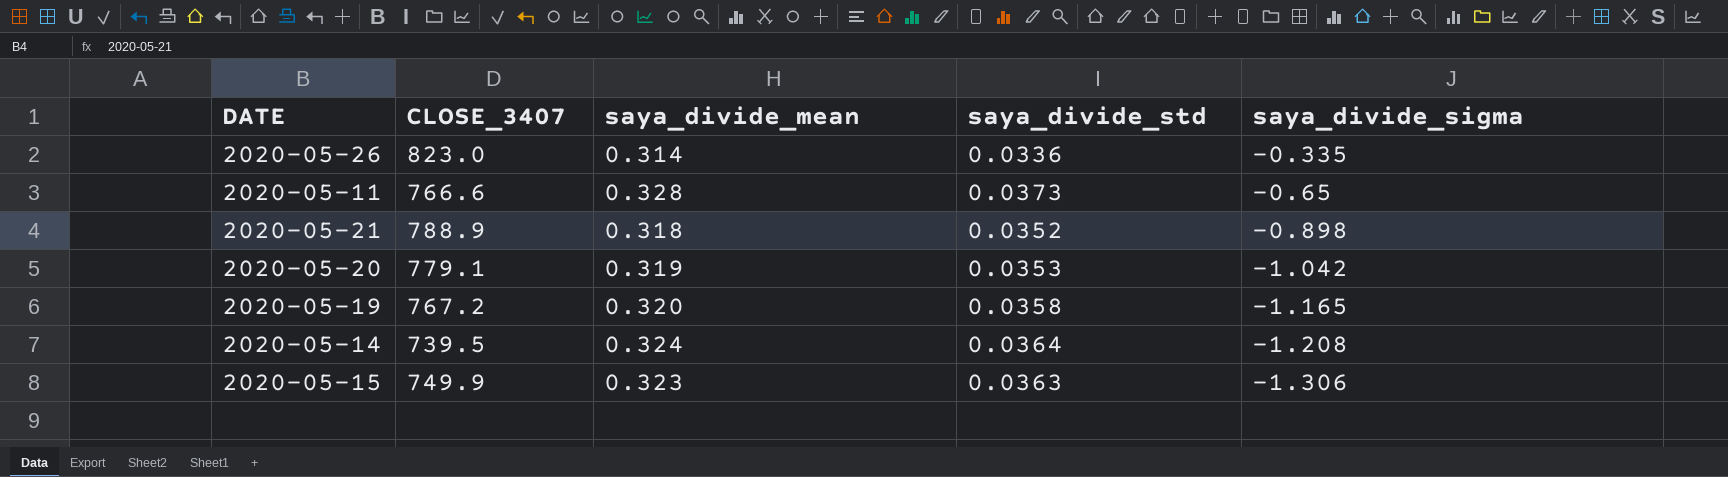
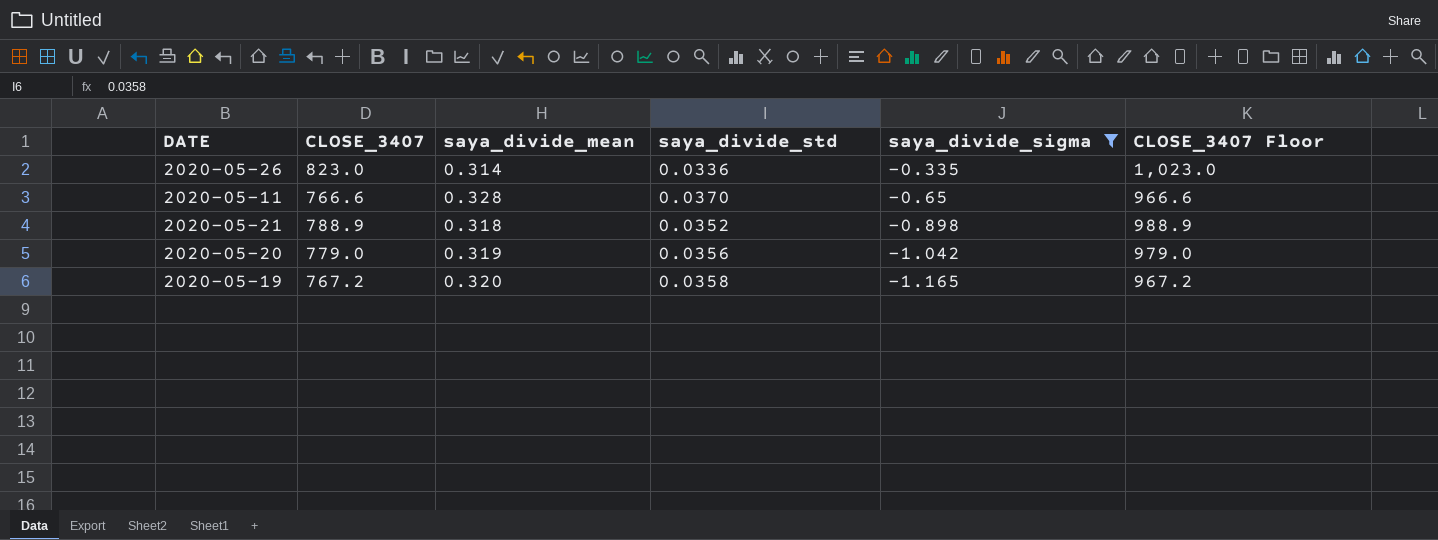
filter: none -> saya_divide_sigma >= -1.165
column CLOSE_3407 Floor | formula: none -> [CLOSE_3407] + 200
2020-05-11 | saya_divide_std: 0.0373 -> 0.0370
2020-05-20 | CLOSE_3407: 779.1 -> 779.0
2020-05-20 | saya_divide_std: 0.0353 -> 0.0356

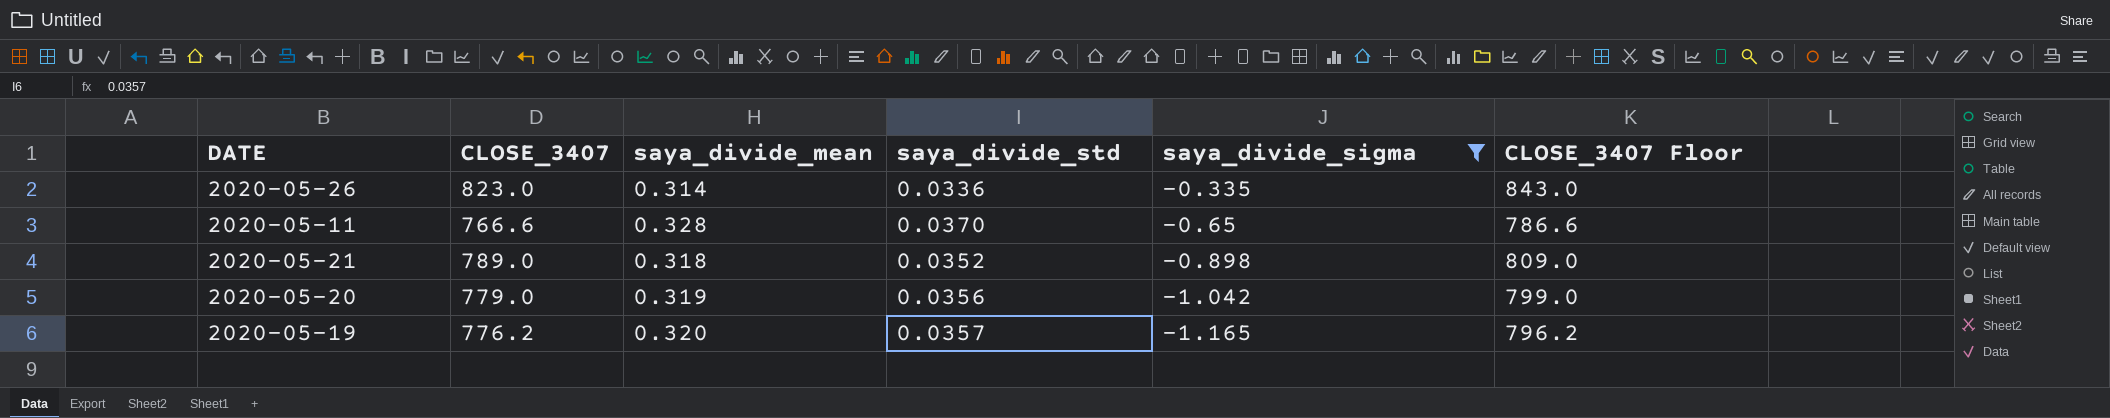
column CLOSE_3407 Floor | formula: [CLOSE_3407] + 200 -> [CLOSE_3407] + 20
2020-05-21 | CLOSE_3407: 788.9 -> 789.0
2020-05-19 | CLOSE_3407: 767.2 -> 776.2
2020-05-19 | saya_divide_std: 0.0358 -> 0.0357

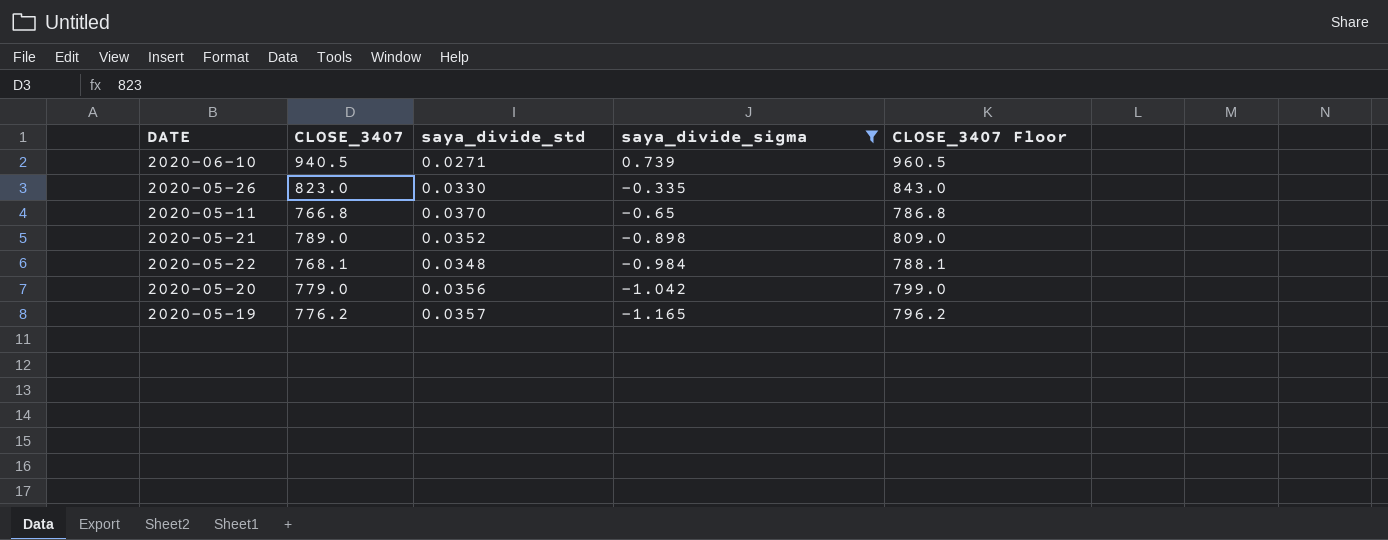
column saya_divide_mean | position: 3 -> none
row 2020-06-10: none -> 940.5 | 0.0271 | 0.739 | 960.5
2020-05-26 | saya_divide_std: 0.0336 -> 0.0330
2020-05-11 | CLOSE_3407: 766.6 -> 766.8
2020-05-11 | CLOSE_3407 Floor: 786.6 -> 786.8
row 2020-05-22: none -> 768.1 | 0.0348 | -0.984 | 788.1

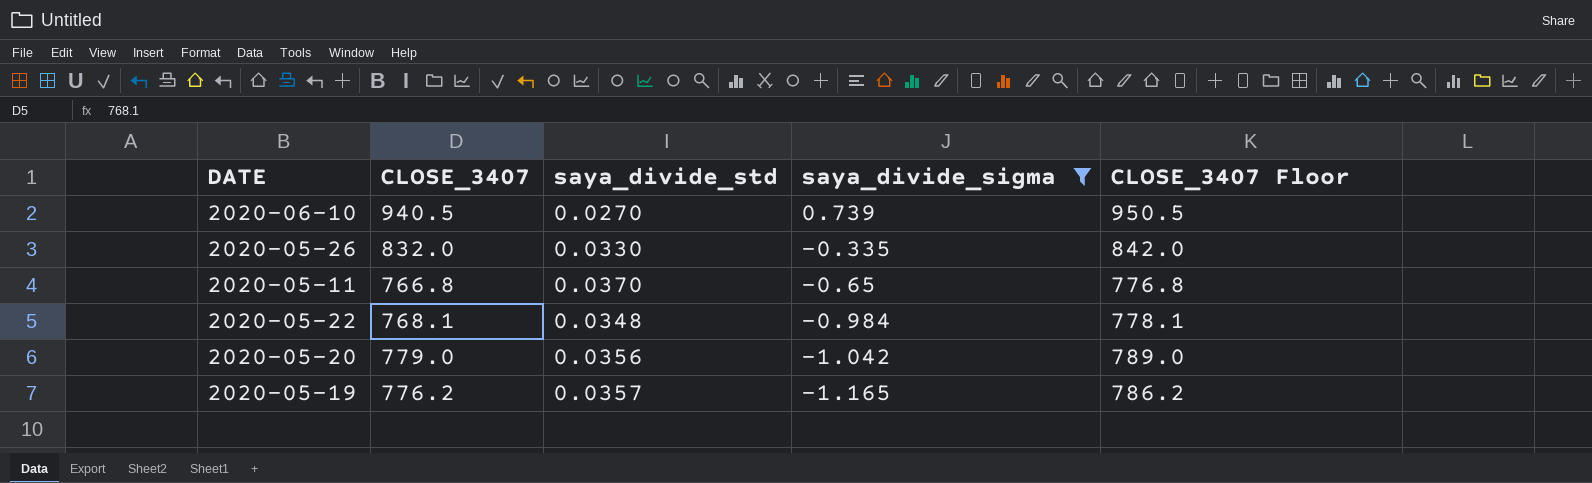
column CLOSE_3407 Floor | formula: [CLOSE_3407] + 20 -> [CLOSE_3407] + 10
row 2020-05-21: 789.0 | 0.0352 | -0.898 | 809.0 -> none
2020-06-10 | saya_divide_std: 0.0271 -> 0.0270
2020-05-26 | CLOSE_3407: 823.0 -> 832.0

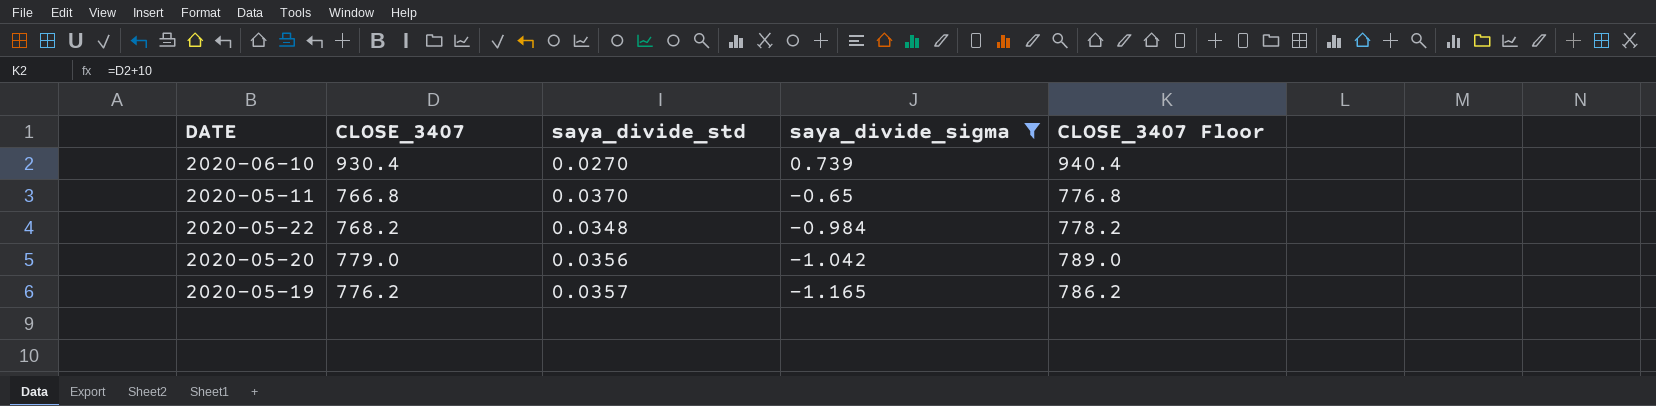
row 2020-05-26: 832.0 | 0.0330 | -0.335 | 842.0 -> none
2020-06-10 | CLOSE_3407: 940.5 -> 930.4
2020-06-10 | CLOSE_3407 Floor: 950.5 -> 940.4
2020-05-22 | CLOSE_3407: 768.1 -> 768.2
2020-05-22 | CLOSE_3407 Floor: 778.1 -> 778.2

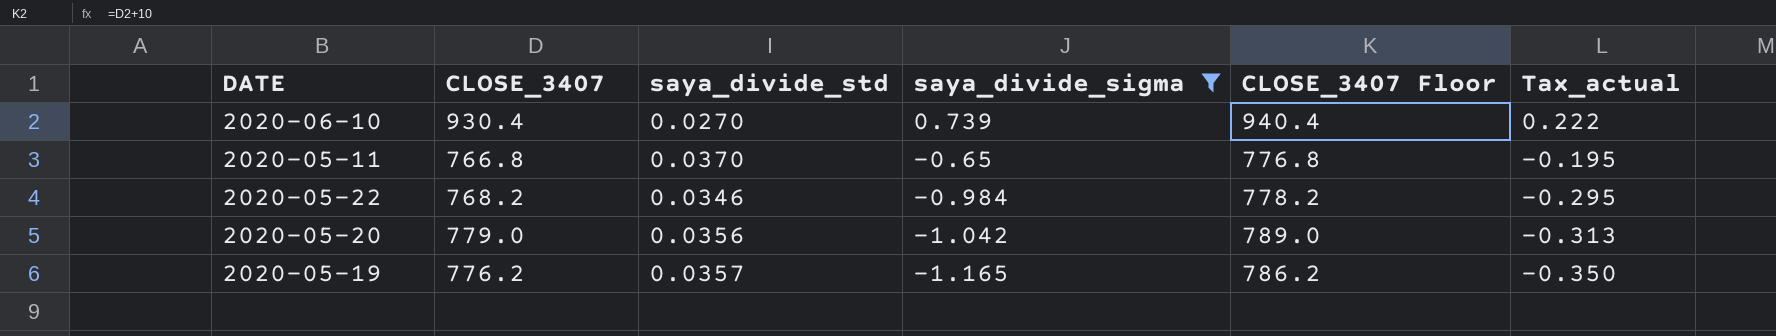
column Tax_actual | formula: none -> [saya_divide_sigma] * 0.3
2020-05-22 | saya_divide_std: 0.0348 -> 0.0346

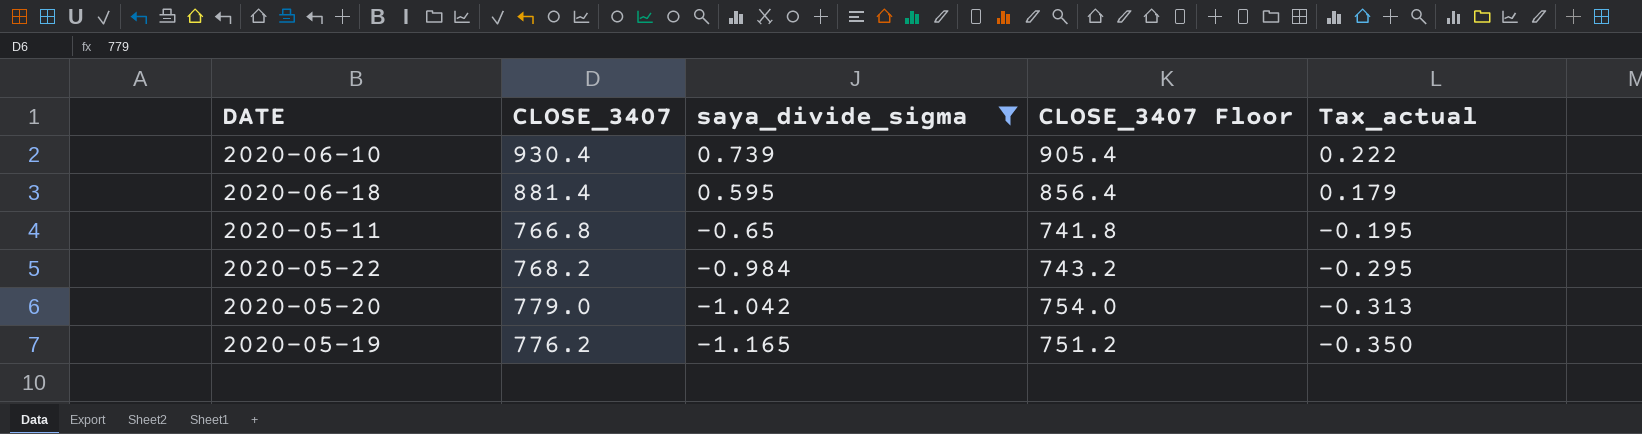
column saya_divide_std | position: 3 -> none
column CLOSE_3407 Floor | formula: [CLOSE_3407] + 10 -> [CLOSE_3407] - 25
row 2020-06-18: none -> 881.4 | 0.595 | 856.4 | 0.179

